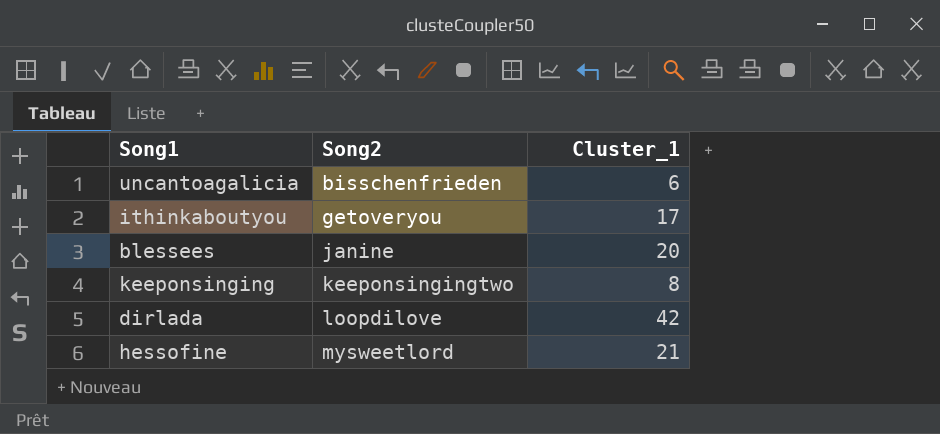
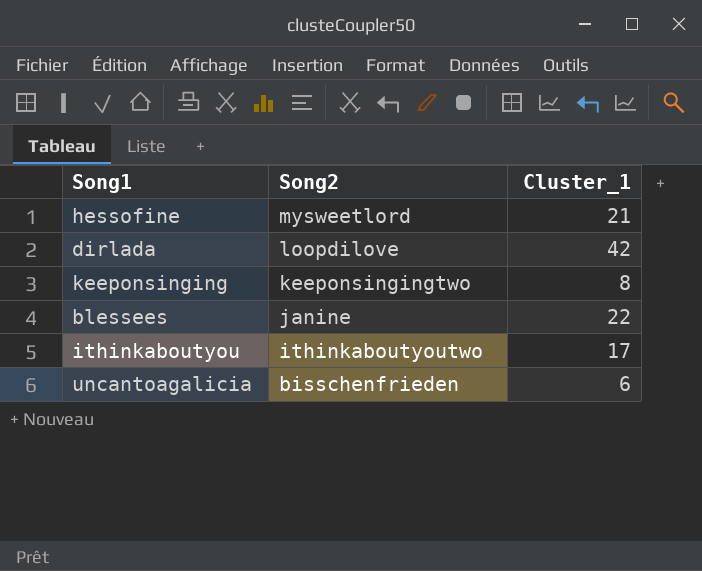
row order: Song2 ascending -> Song2 descending
blessees | Cluster_1: 20 -> 22
ithinkaboutyou | Song2: getoveryou -> ithinkaboutyoutwo

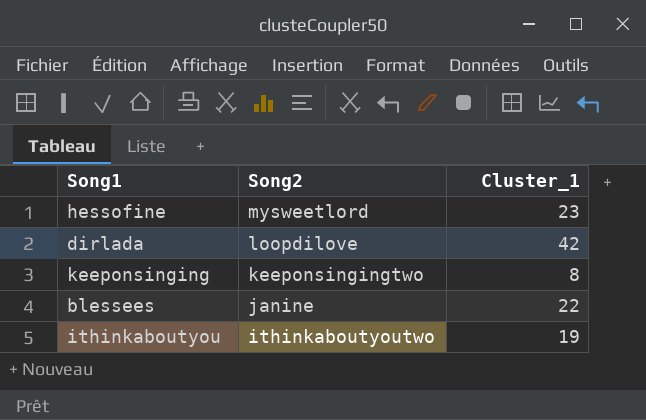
row uncantoagalicia: bisschenfrieden | 6 -> none
hessofine | Cluster_1: 21 -> 23
ithinkaboutyou | Cluster_1: 17 -> 19

